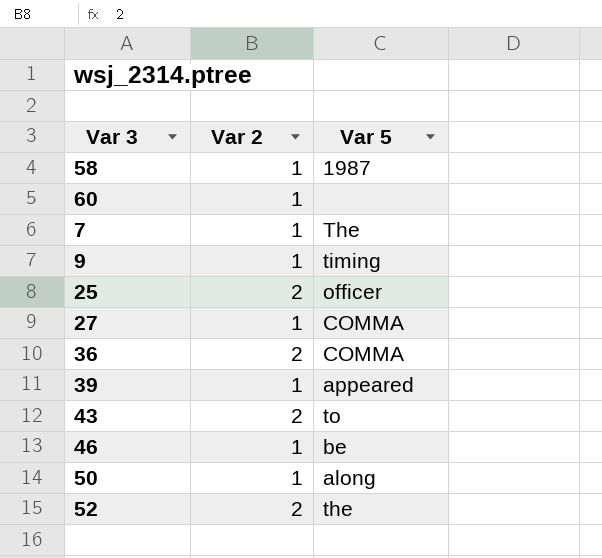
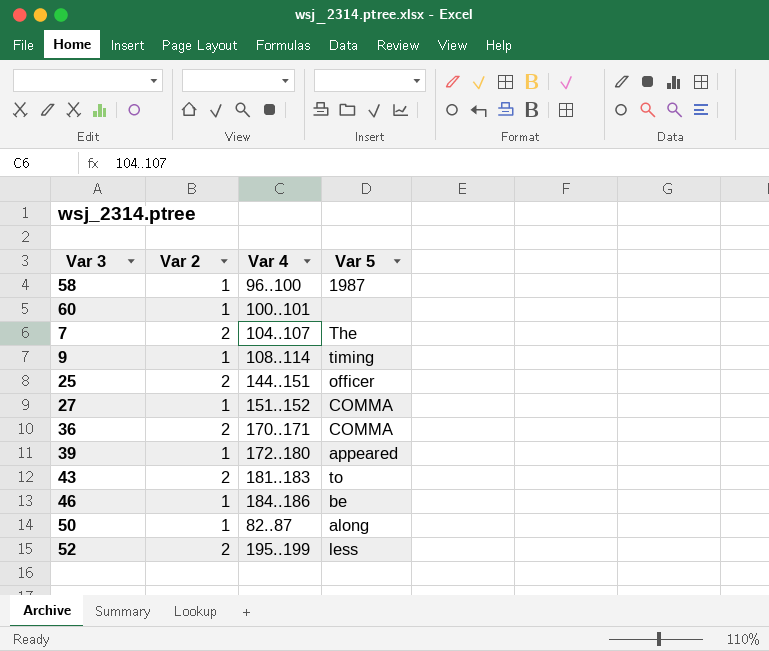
column Var 4 | position: none -> 3
7 | Var 2: 1 -> 2
52 | Var 5: the -> less

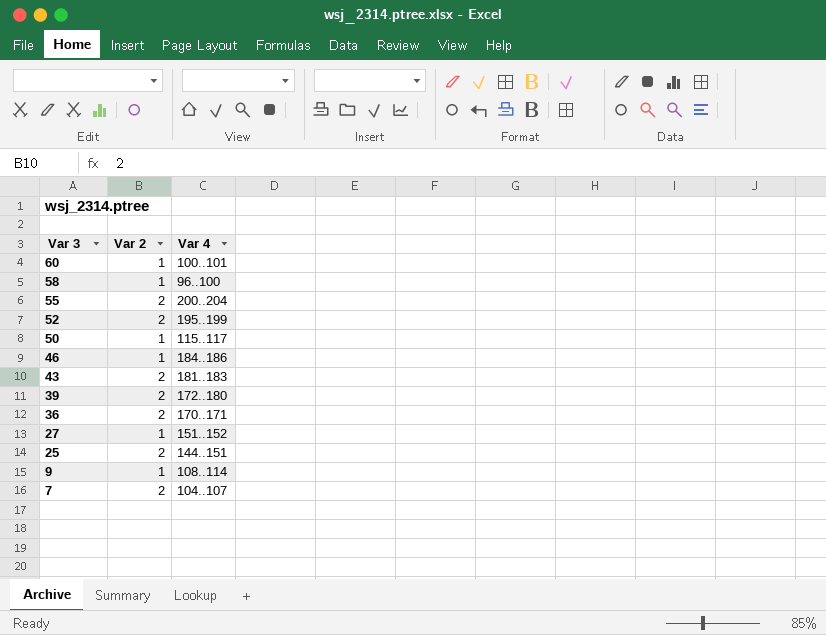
row order: none -> Var 3 descending
column Var 5 | position: 4 -> none
row 55: none -> 2 | 200..204
50 | Var 4: 82..87 -> 115..117
39 | Var 2: 1 -> 2

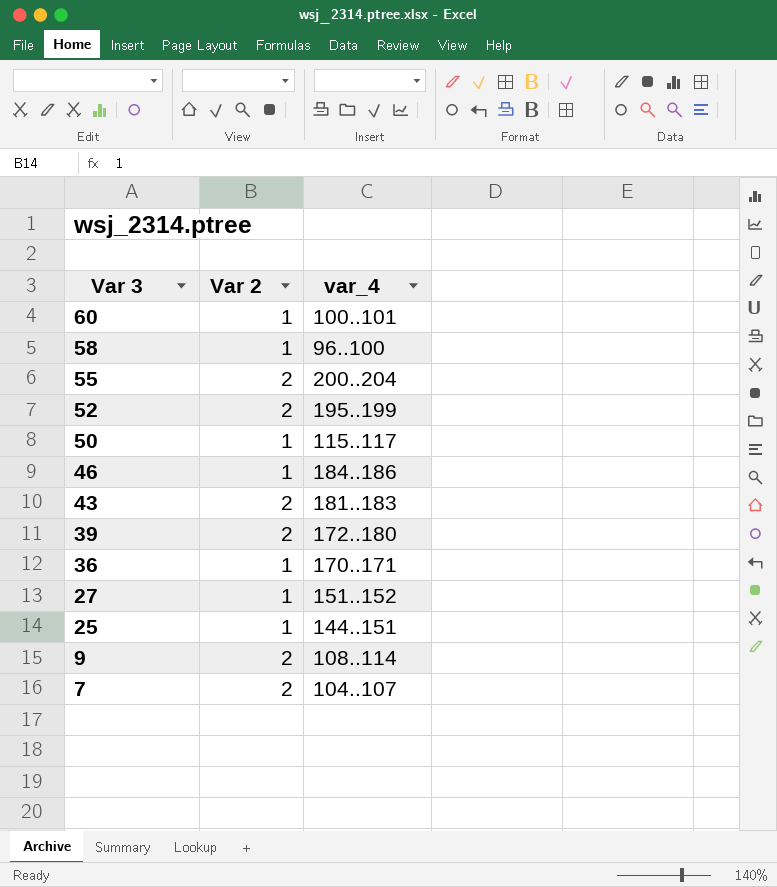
column name: Var 4 -> var_4
36 | Var 2: 2 -> 1
25 | Var 2: 2 -> 1
9 | Var 2: 1 -> 2

